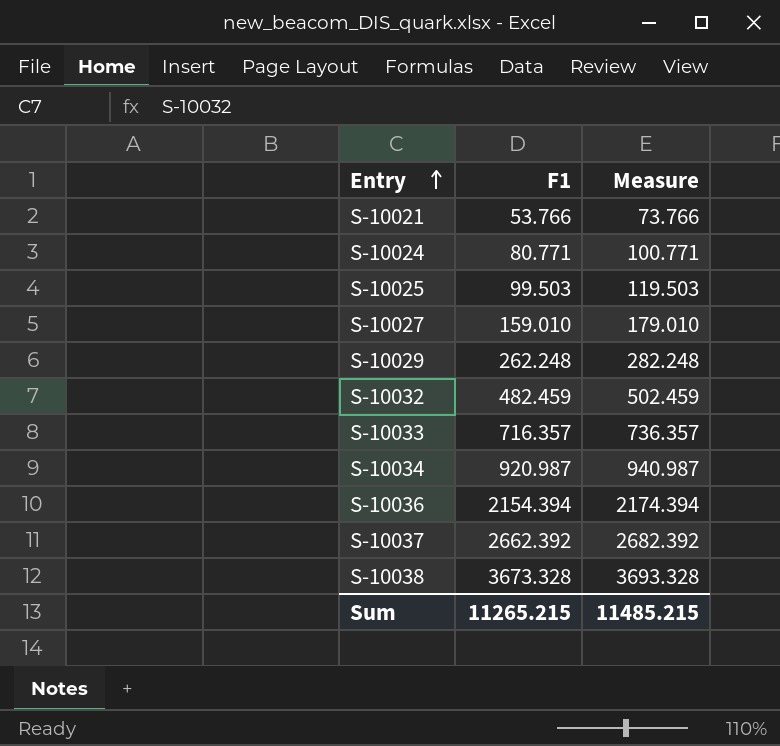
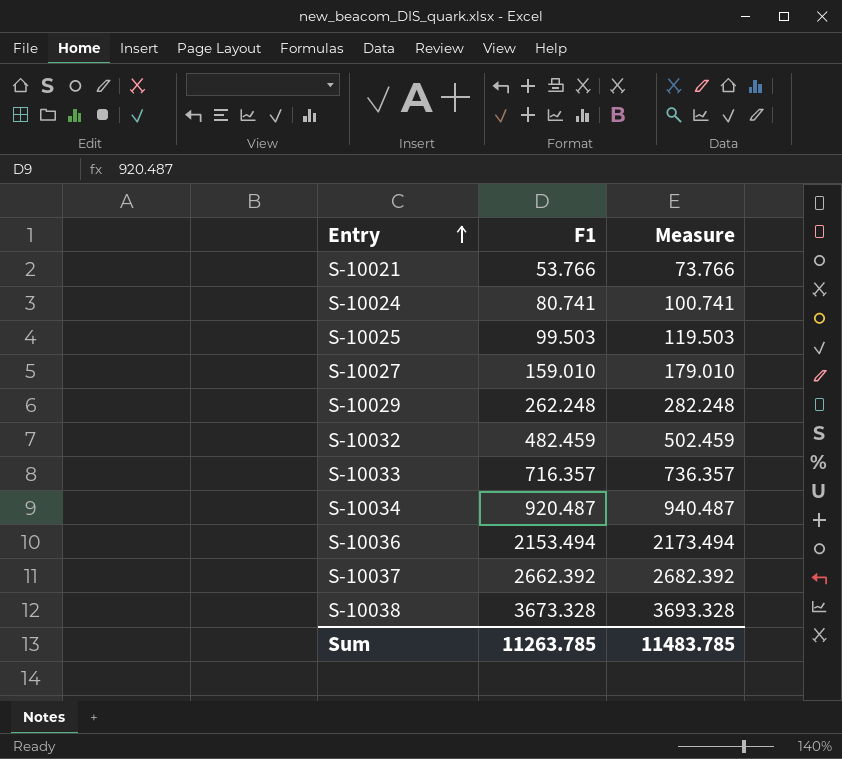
S-10024 | F1: 80.771 -> 80.741
S-10024 | Measure: 100.771 -> 100.741
S-10034 | F1: 920.987 -> 920.487
S-10034 | Measure: 940.987 -> 940.487
S-10036 | F1: 2154.394 -> 2153.494
S-10036 | Measure: 2174.394 -> 2173.494
Sum | F1: 11265.215 -> 11263.785
Sum | Measure: 11485.215 -> 11483.785

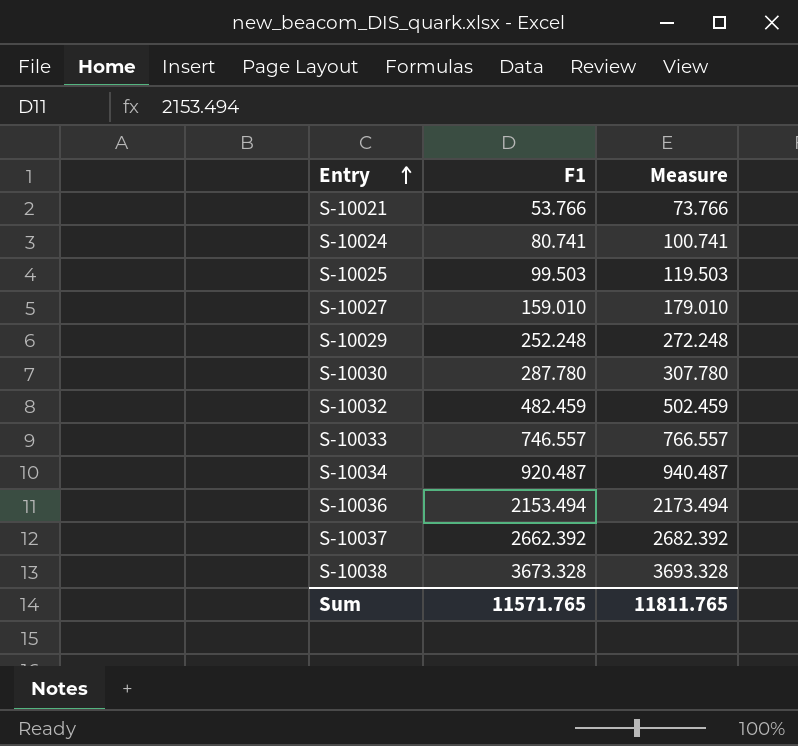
S-10029 | F1: 262.248 -> 252.248
S-10029 | Measure: 282.248 -> 272.248
row S-10030: none -> 287.780 | 307.780
S-10033 | F1: 716.357 -> 746.557
S-10033 | Measure: 736.357 -> 766.557
Sum | F1: 11263.785 -> 11571.765
Sum | Measure: 11483.785 -> 11811.765

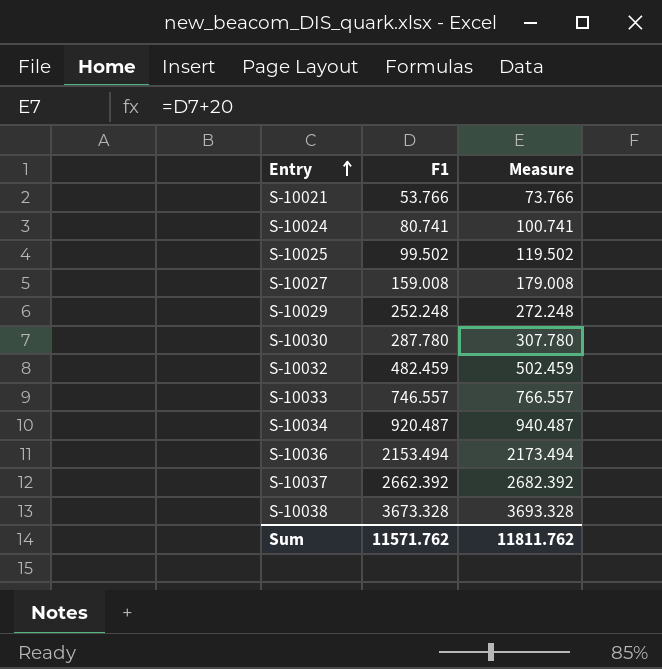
S-10025 | F1: 99.503 -> 99.502
S-10025 | Measure: 119.503 -> 119.502
S-10027 | F1: 159.010 -> 159.008
S-10027 | Measure: 179.010 -> 179.008
Sum | F1: 11571.765 -> 11571.762
Sum | Measure: 11811.765 -> 11811.762

